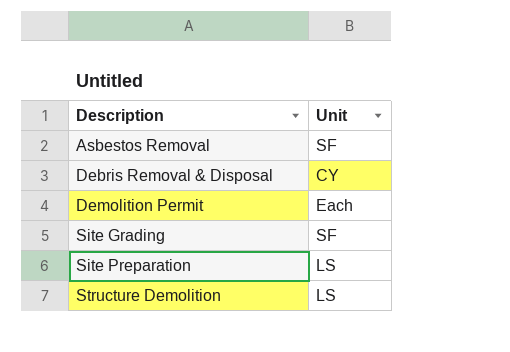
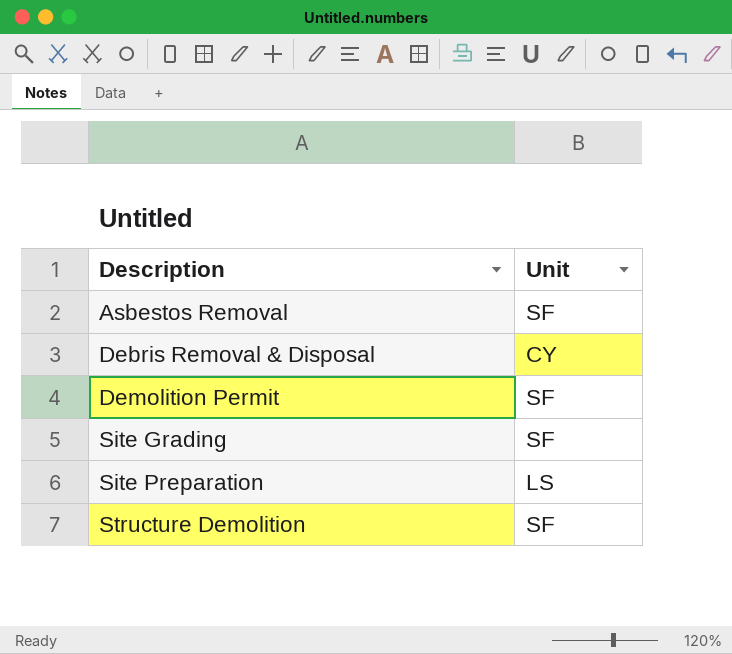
Demolition Permit | Unit: Each -> SF
Structure Demolition | Unit: LS -> SF

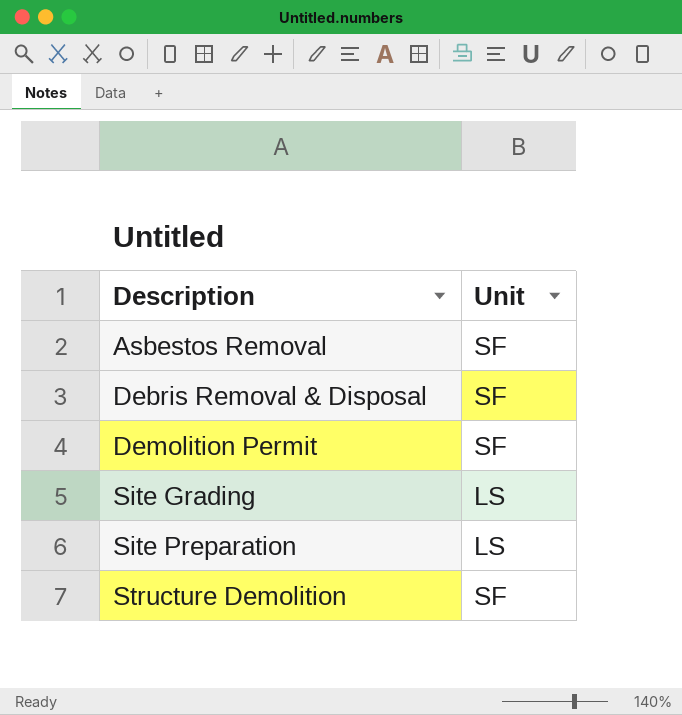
Debris Removal & Disposal | Unit: CY -> SF
Site Grading | Unit: SF -> LS

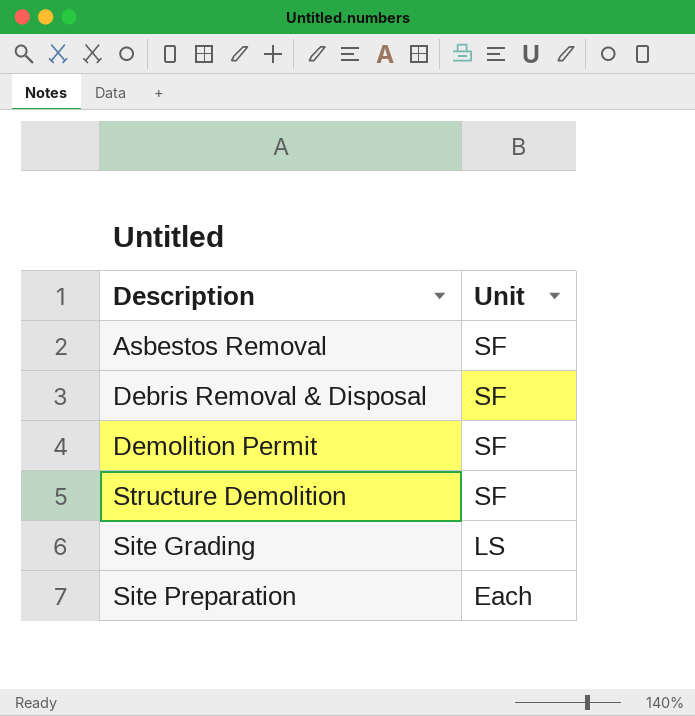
row order: Description ascending -> Unit descending
Site Preparation | Unit: LS -> Each

